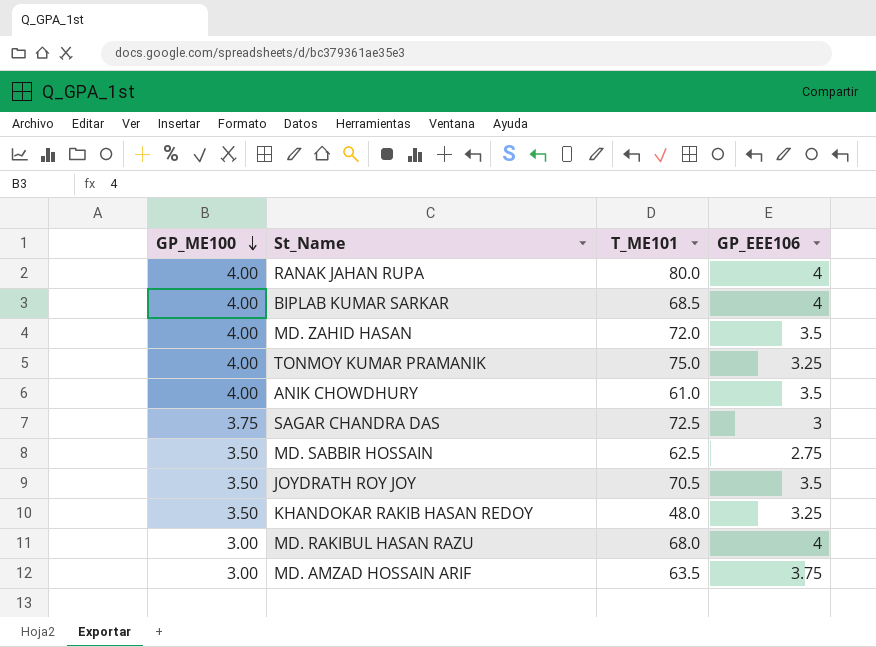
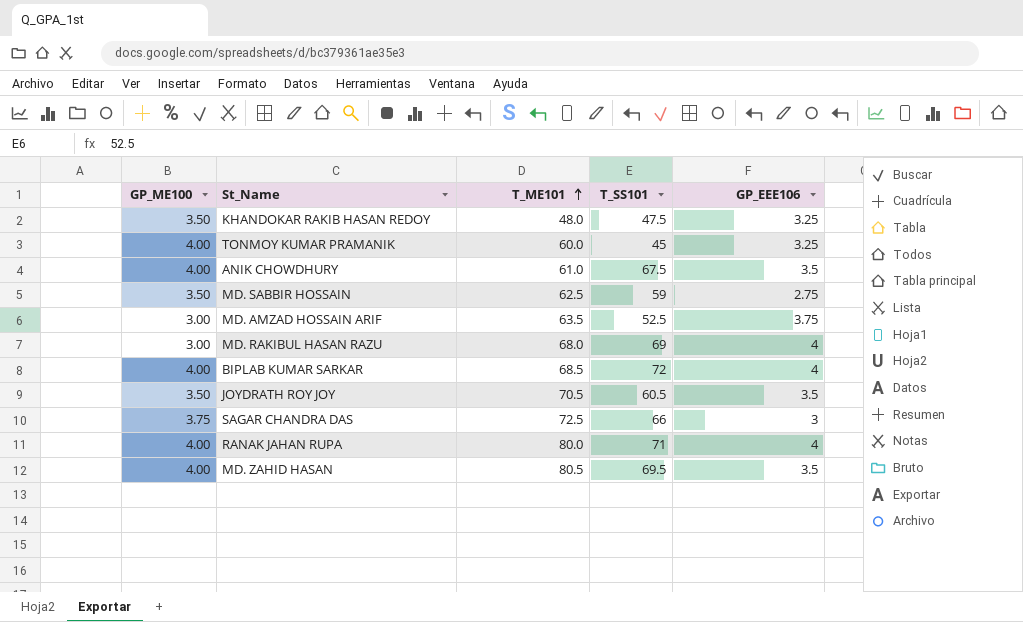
row order: GP_ME100 descending -> T_ME101 ascending
column T_SS101 | position: none -> 4
TONMOY KUMAR PRAMANIK | T_ME101: 75.0 -> 60.0
MD. ZAHID HASAN | T_ME101: 72.0 -> 80.5

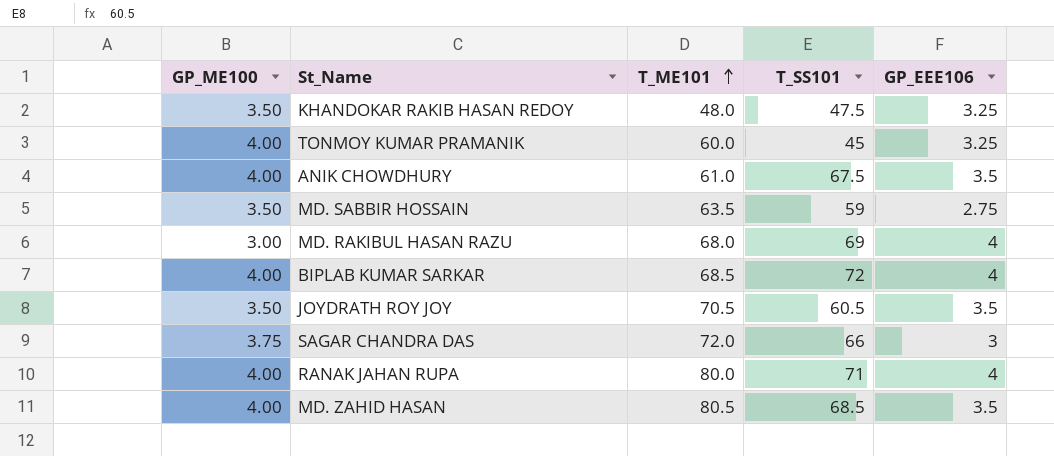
row MD. AMZAD HOSSAIN ARIF: 3.00 | 63.5 | 52.5 | 3.75 -> none
MD. SABBIR HOSSAIN | T_ME101: 62.5 -> 63.5
SAGAR CHANDRA DAS | T_ME101: 72.5 -> 72.0
MD. ZAHID HASAN | T_SS101: 69.5 -> 68.5

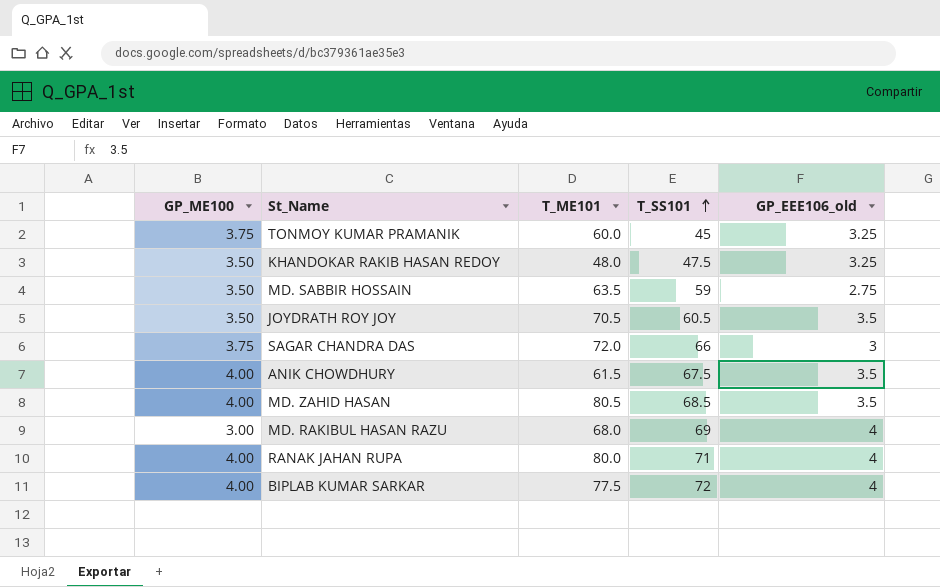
row order: T_ME101 ascending -> T_SS101 ascending
column name: GP_EEE106 -> GP_EEE106_old
TONMOY KUMAR PRAMANIK | GP_ME100: 4.00 -> 3.75
ANIK CHOWDHURY | T_ME101: 61.0 -> 61.5
BIPLAB KUMAR SARKAR | T_ME101: 68.5 -> 77.5

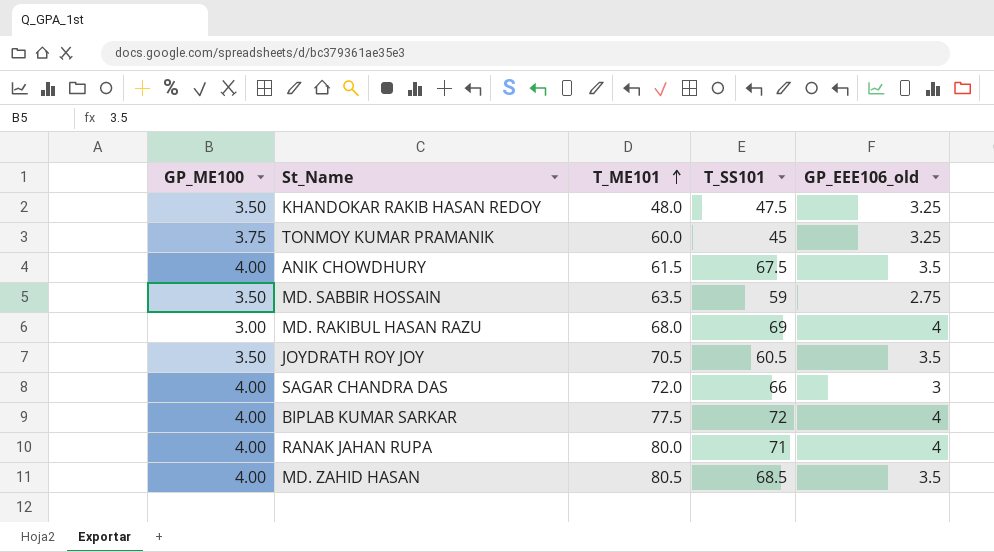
row order: T_SS101 ascending -> T_ME101 ascending
SAGAR CHANDRA DAS | GP_ME100: 3.75 -> 4.00

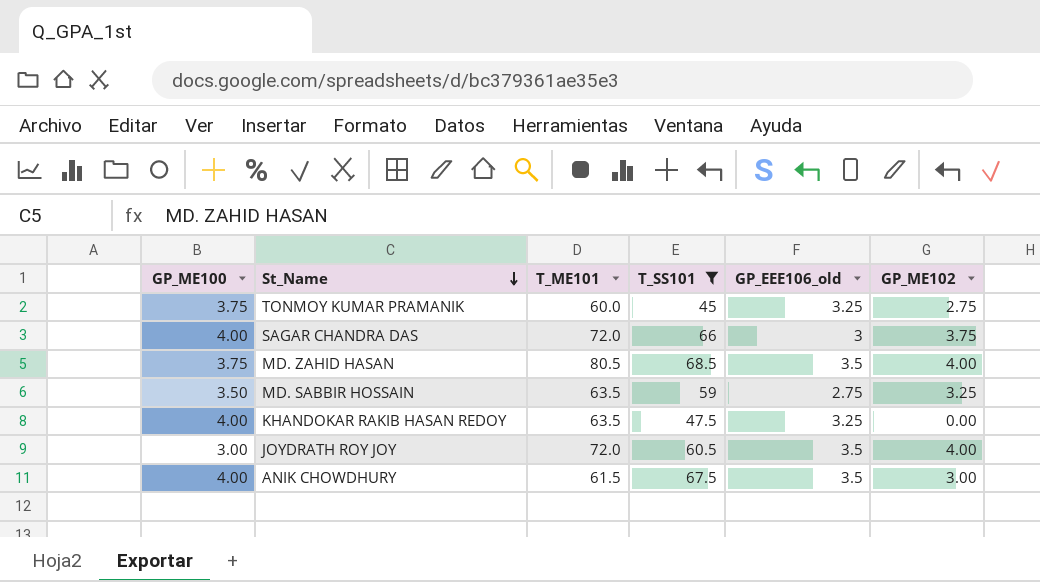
filter: none -> T_SS101 <= 68.5
row order: T_ME101 ascending -> St_Name descending
column GP_ME102 | position: none -> 6
MD. ZAHID HASAN | GP_ME100: 4.00 -> 3.75
KHANDOKAR RAKIB HASAN REDOY | GP_ME100: 3.50 -> 4.00
KHANDOKAR RAKIB HASAN REDOY | T_ME101: 48.0 -> 63.5
JOYDRATH ROY JOY | GP_ME100: 3.50 -> 3.00
JOYDRATH ROY JOY | T_ME101: 70.5 -> 72.0

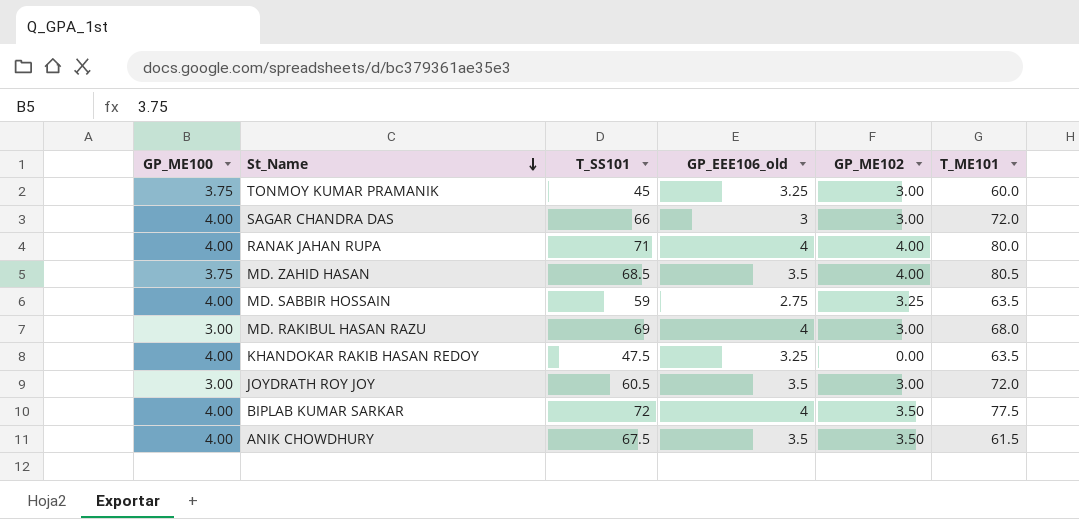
filter: T_SS101 <= 68.5 -> none
column T_ME101 | position: 3 -> 6
TONMOY KUMAR PRAMANIK | GP_ME102: 2.75 -> 3.00
SAGAR CHANDRA DAS | GP_ME102: 3.75 -> 3.00
MD. SABBIR HOSSAIN | GP_ME100: 3.50 -> 4.00
JOYDRATH ROY JOY | GP_ME102: 4.00 -> 3.00
ANIK CHOWDHURY | GP_ME102: 3.00 -> 3.50

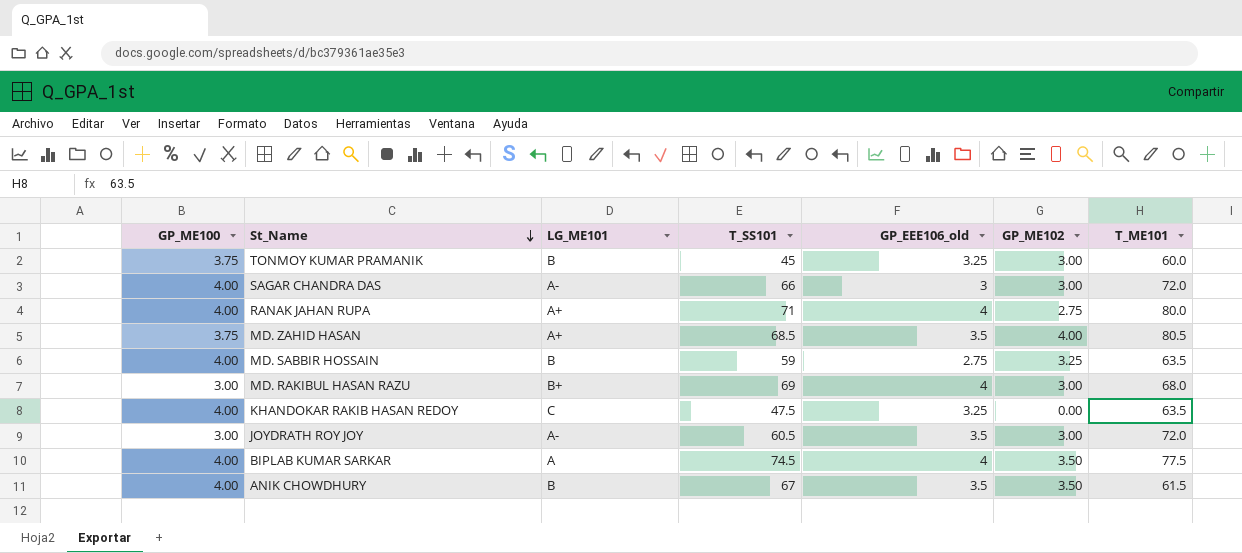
column LG_ME101 | position: none -> 3
RANAK JAHAN RUPA | GP_ME102: 4.00 -> 2.75
BIPLAB KUMAR SARKAR | T_SS101: 72 -> 74.5
ANIK CHOWDHURY | T_SS101: 67.5 -> 67

